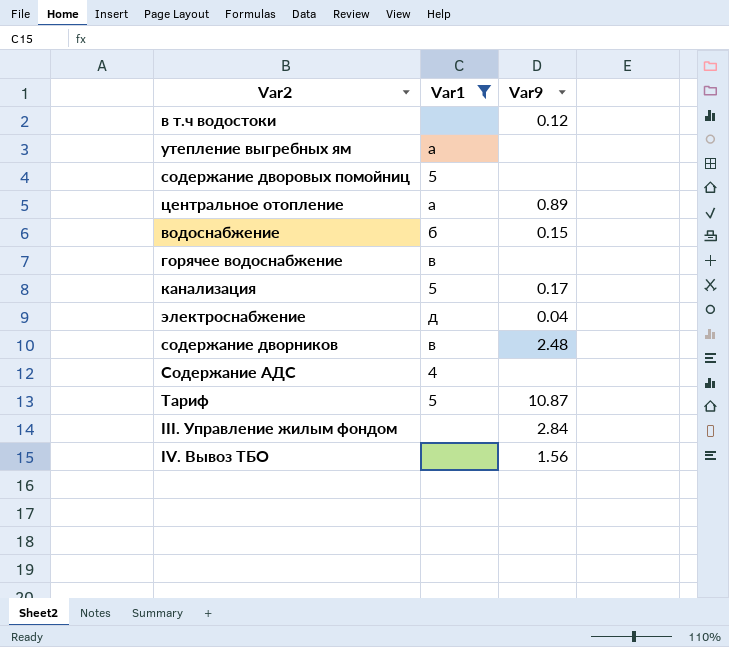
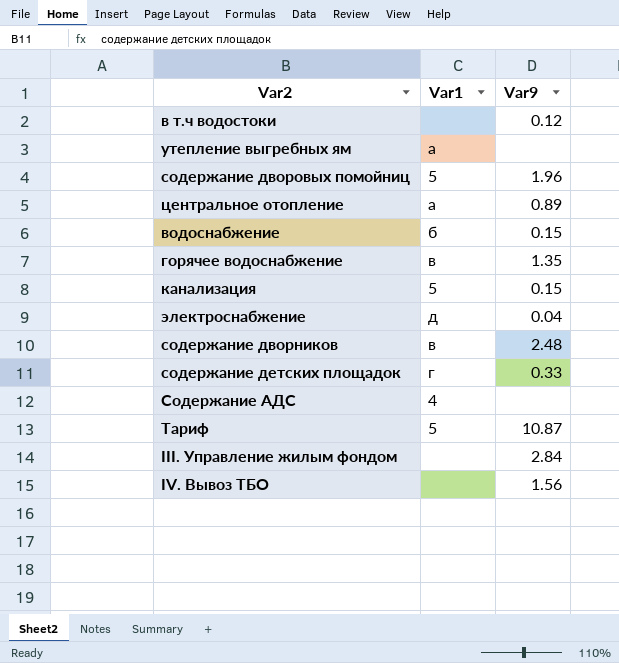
filter: Var1 != г -> none
содержание дворовых помойниц | Var9: none -> 1.96
горячее водоснабжение | Var9: none -> 1.35
канализация | Var9: 0.17 -> 0.15

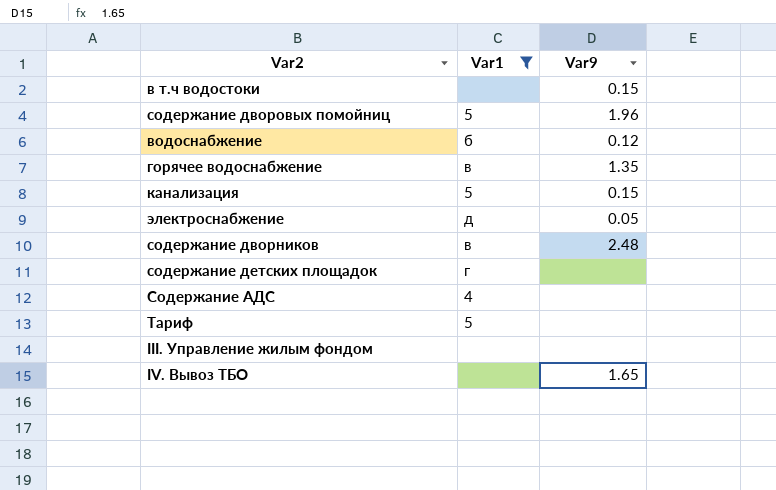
filter: none -> Var1 != а
в т.ч водостоки | Var9: 0.12 -> 0.15
водоснабжение | Var9: 0.15 -> 0.12
электроснабжение | Var9: 0.04 -> 0.05
содержание детских площадок | Var9: 0.33 -> none
Тариф | Var9: 10.87 -> none
III. Управление жилым фондом | Var9: 2.84 -> none
IV. Вывоз ТБО | Var9: 1.56 -> 1.65

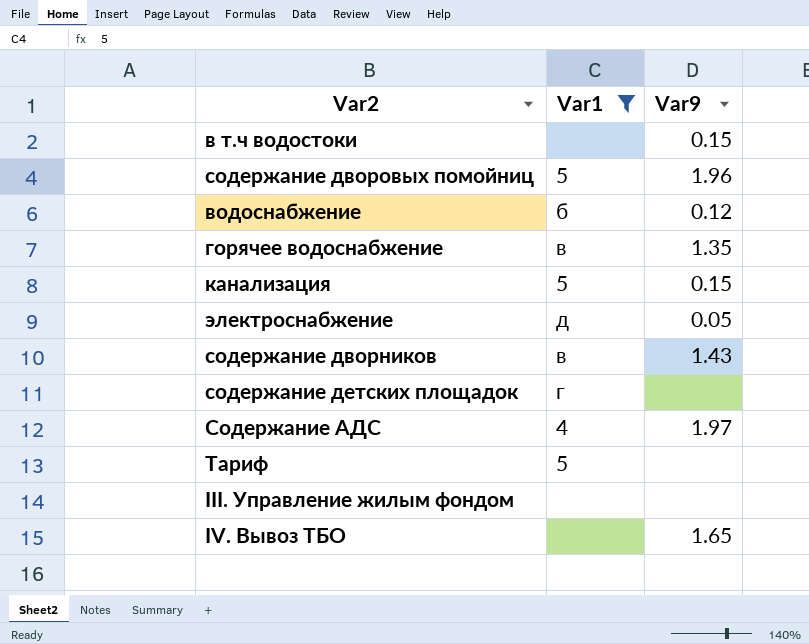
содержание дворников | Var9: 2.48 -> 1.43
Содержание АДС | Var9: none -> 1.97

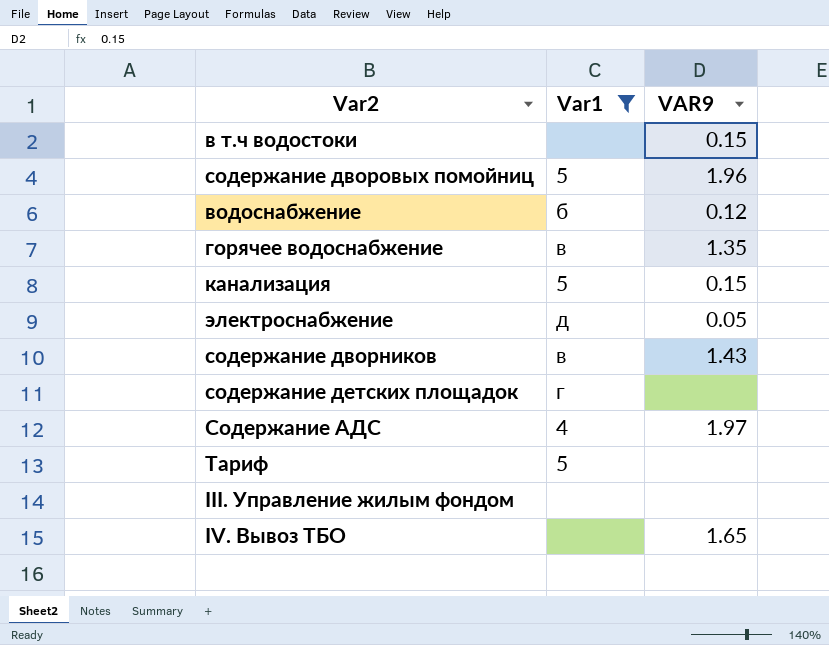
column name: Var9 -> VAR9

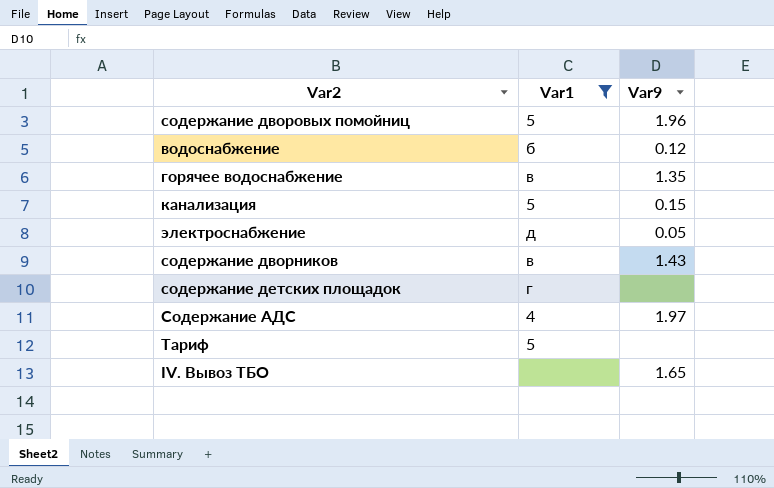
column name: VAR9 -> Var9
row в т.ч водостоки: none | 0.15 -> none
row III. Управление жилым фондом: none | none -> none

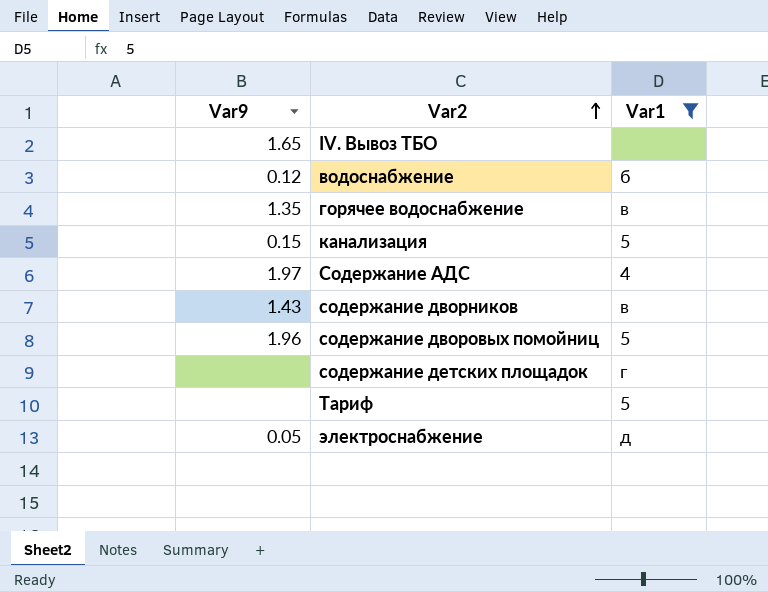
row order: none -> Var2 ascending
column Var9 | position: 3 -> 1

